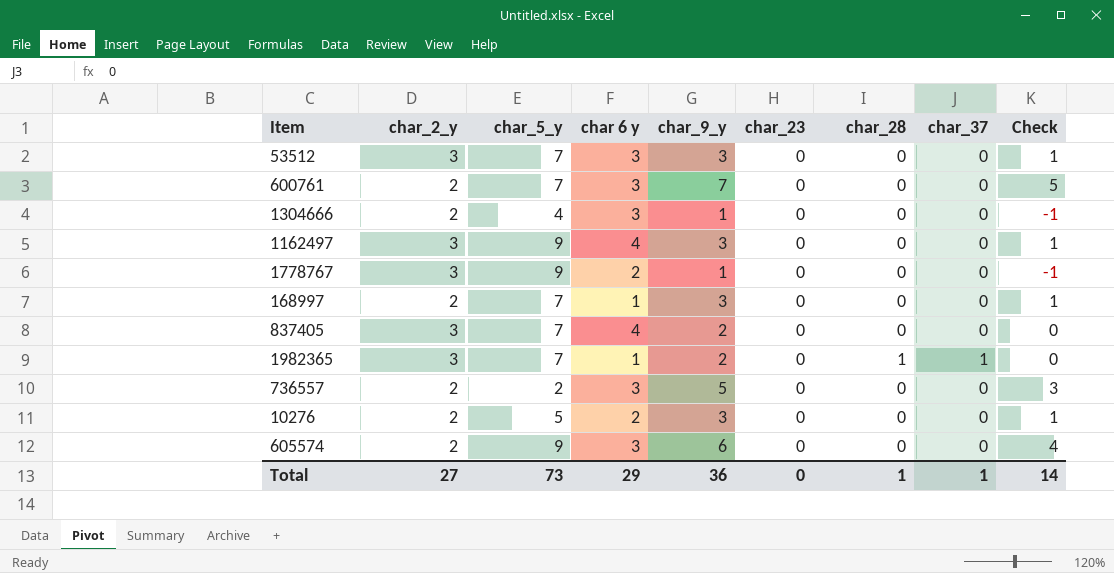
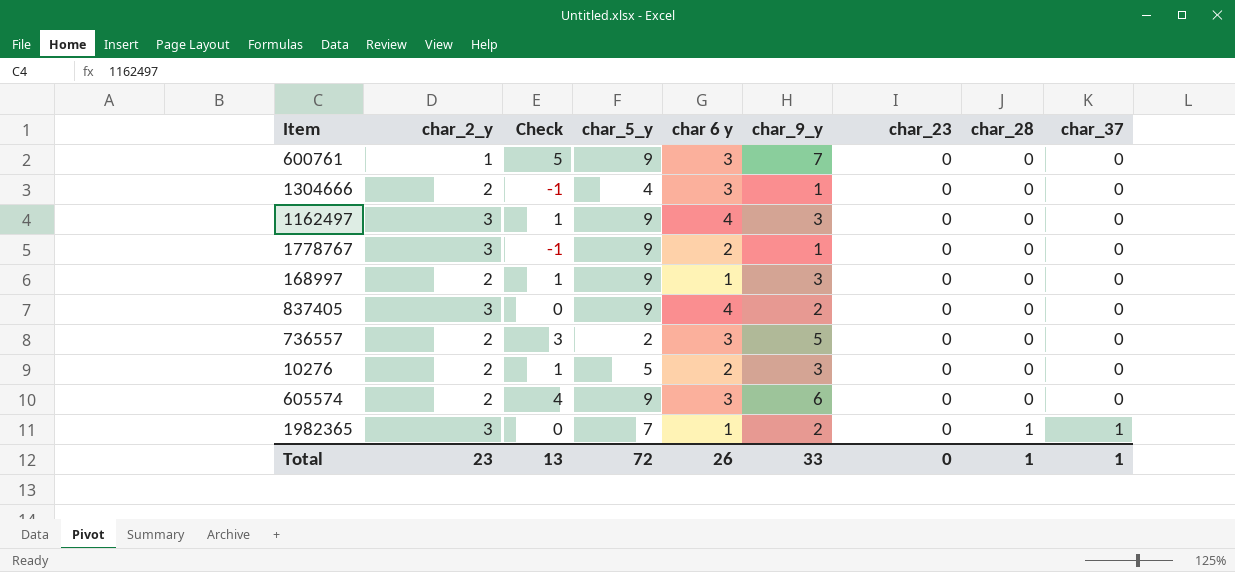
row order: none -> char_28 ascending
column Check | position: 9 -> 3
row 53512: 3 | 7 | 3 | 3 | 0 | 0 | 0 | 1 -> none
600761 | char_2_y: 2 -> 1
600761 | char_5_y: 7 -> 9
168997 | char_5_y: 7 -> 9
837405 | char_5_y: 7 -> 9
Total | char_2_y: 27 -> 23
Total | Check: 14 -> 13
Total | char_5_y: 73 -> 72
Total | char 6 y: 29 -> 26
Total | char_9_y: 36 -> 33

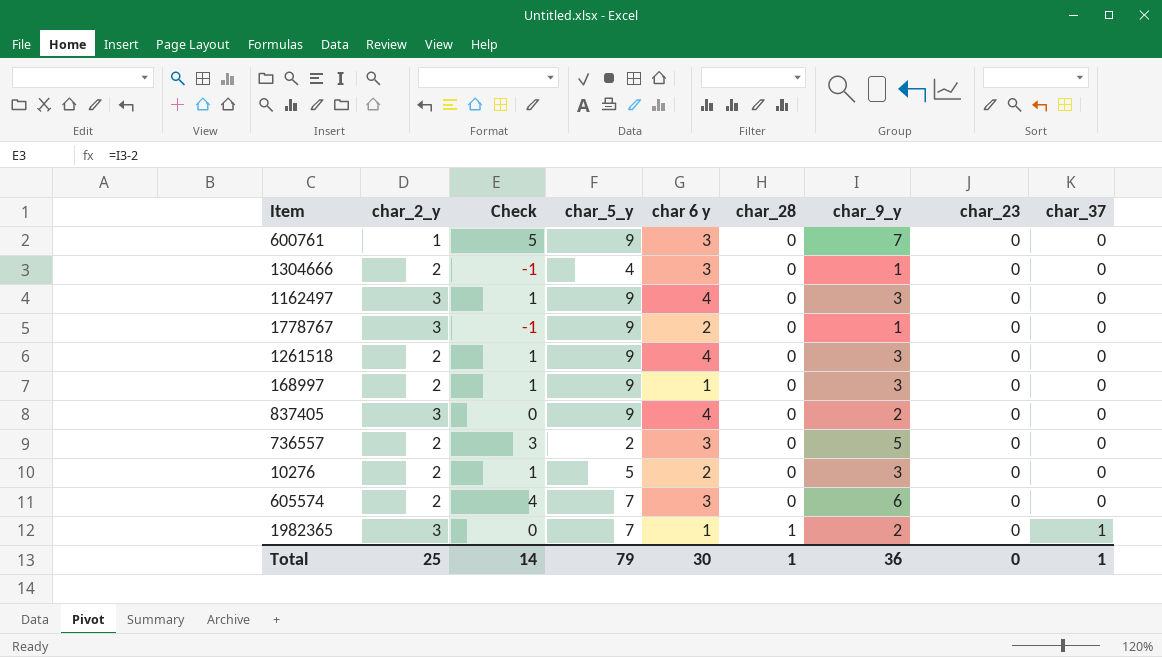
column char_28 | position: 8 -> 6
row 1261518: none -> 2 | 1 | 9 | 4 | 0 | 3 | 0 | 0
605574 | char_5_y: 9 -> 7
Total | char_2_y: 23 -> 25
Total | Check: 13 -> 14
Total | char_5_y: 72 -> 79
Total | char 6 y: 26 -> 30
Total | char_9_y: 33 -> 36

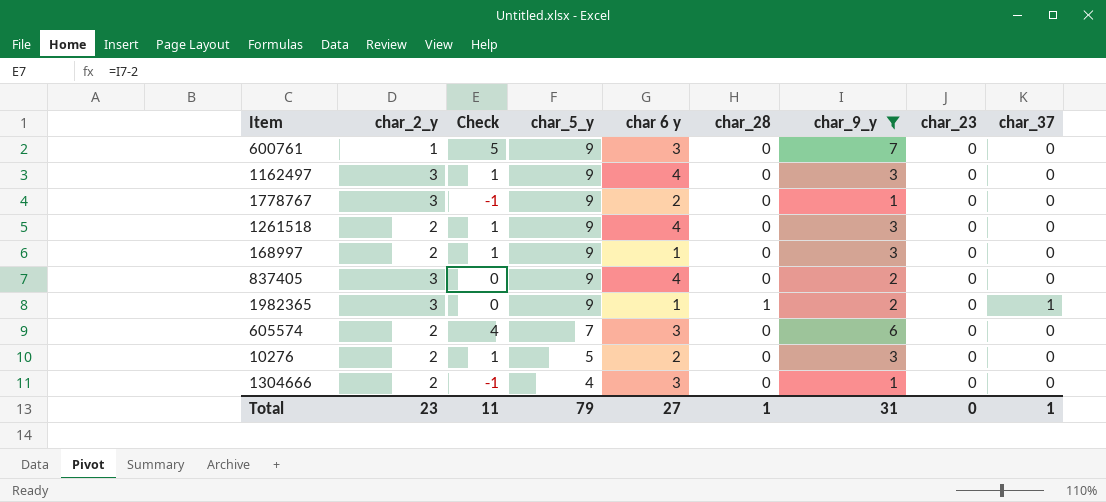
filter: none -> char_9_y != 5
row order: char_28 ascending -> char_5_y descending
1982365 | char_5_y: 7 -> 9
Total | char_2_y: 25 -> 23
Total | Check: 14 -> 11
Total | char 6 y: 30 -> 27
Total | char_9_y: 36 -> 31

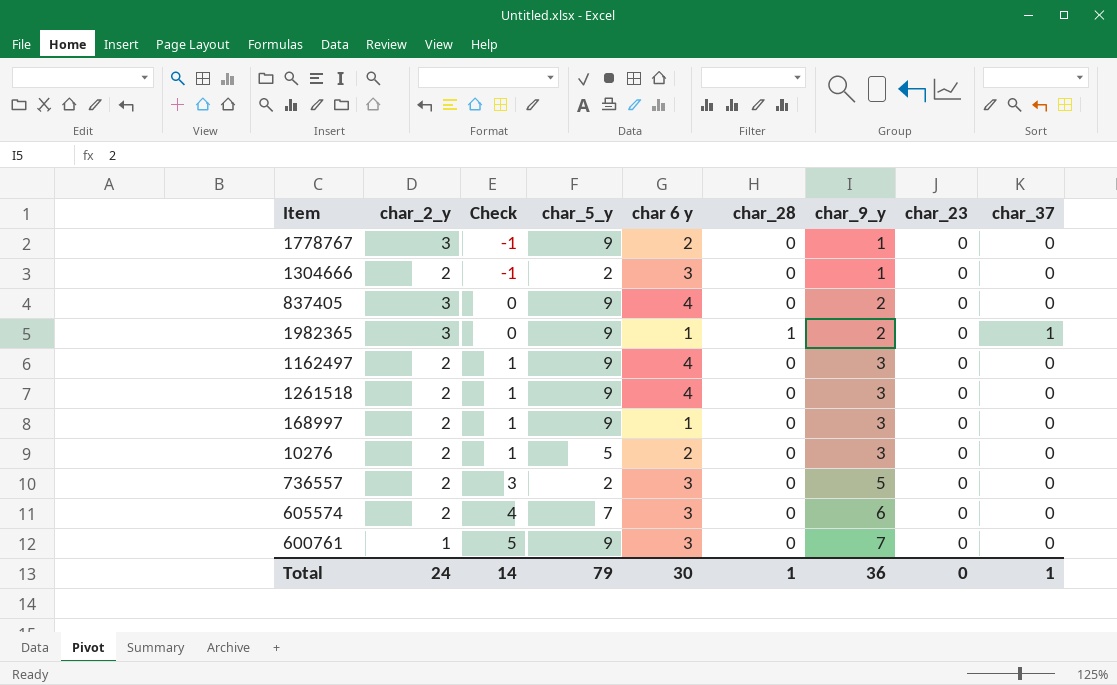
filter: char_9_y != 5 -> none
row order: char_5_y descending -> Check ascending
1304666 | char_5_y: 4 -> 2
1162497 | char_2_y: 3 -> 2
Total | char_2_y: 23 -> 24
Total | Check: 11 -> 14
Total | char 6 y: 27 -> 30
Total | char_9_y: 31 -> 36

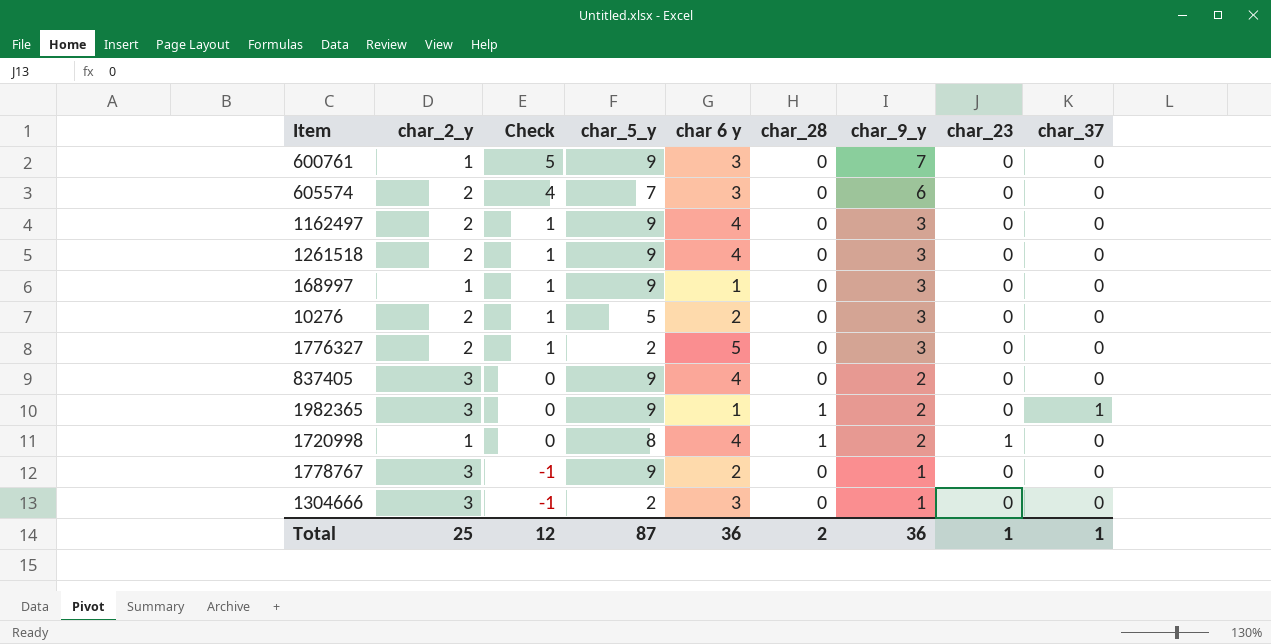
row order: Check ascending -> Check descending
row 736557: 2 | 3 | 2 | 3 | 0 | 5 | 0 | 0 -> none
168997 | char_2_y: 2 -> 1
row 1776327: none -> 2 | 1 | 2 | 5 | 0 | 3 | 0 | 0
row 1720998: none -> 1 | 0 | 8 | 4 | 1 | 2 | 1 | 0
1304666 | char_2_y: 2 -> 3
Total | char_2_y: 24 -> 25
Total | Check: 14 -> 12
Total | char_5_y: 79 -> 87
Total | char 6 y: 30 -> 36
Total | char_28: 1 -> 2
Total | char_23: 0 -> 1

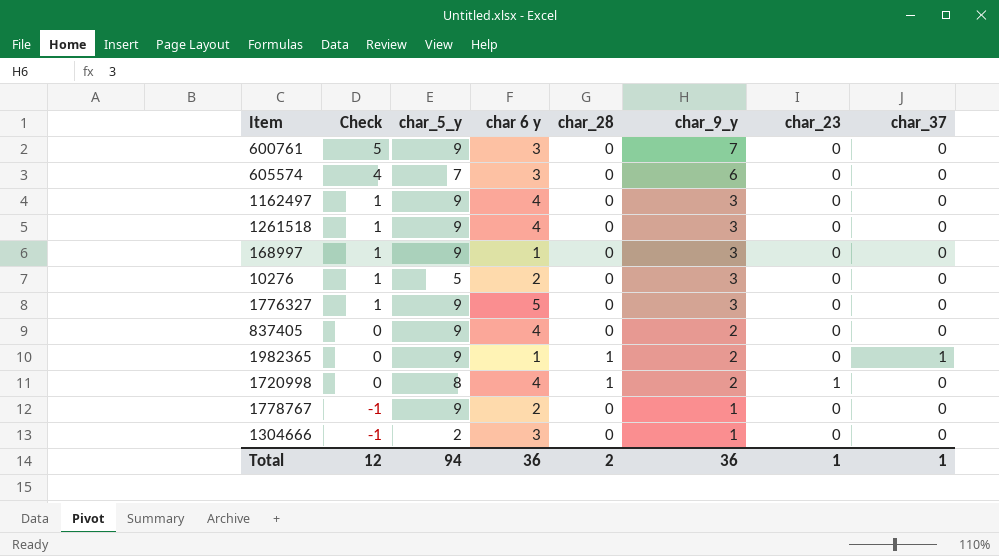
column char_2_y | position: 2 -> none
1776327 | char_5_y: 2 -> 9
Total | char_5_y: 87 -> 94

